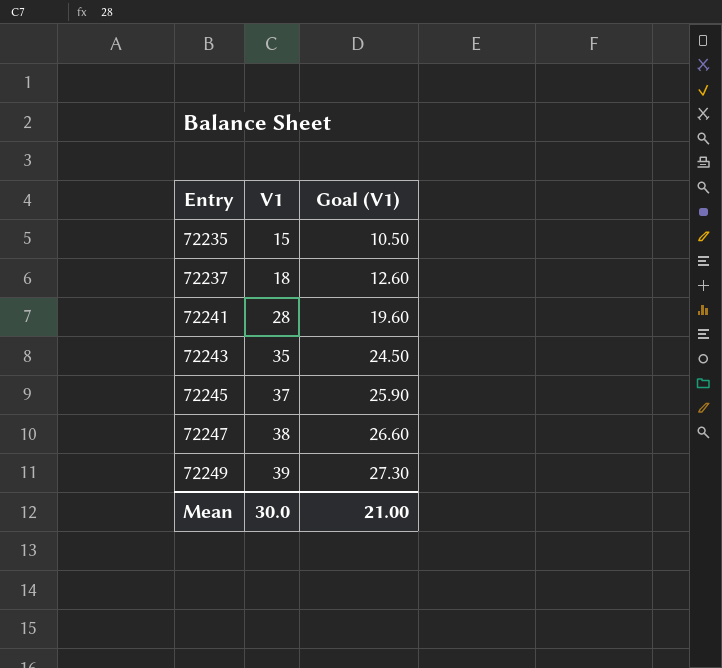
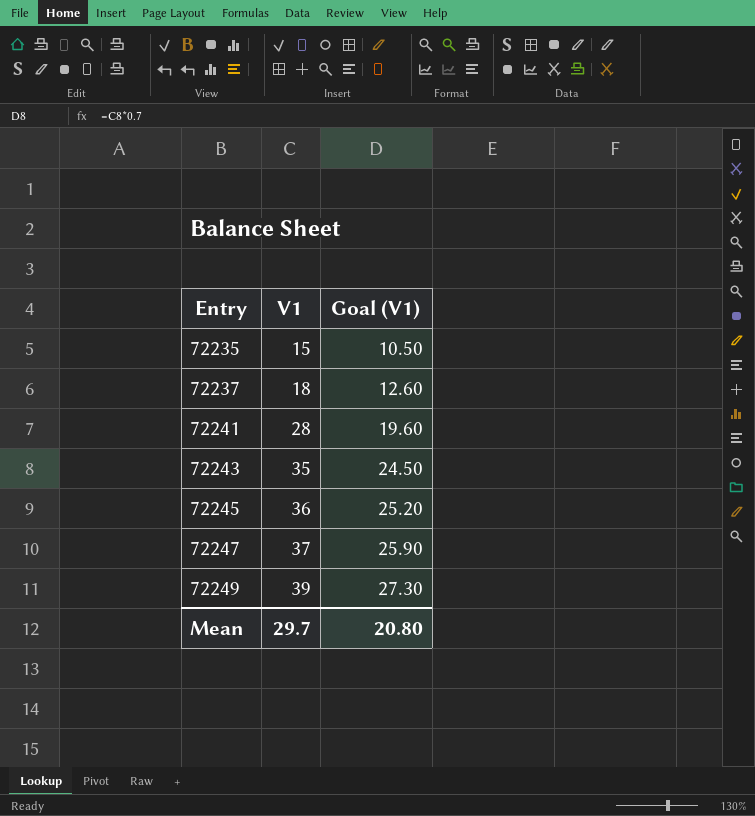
72245 | V1: 37 -> 36
72245 | Goal (V1): 25.90 -> 25.20
72247 | V1: 38 -> 37
72247 | Goal (V1): 26.60 -> 25.90
Mean | V1: 30.0 -> 29.7
Mean | Goal (V1): 21.00 -> 20.80

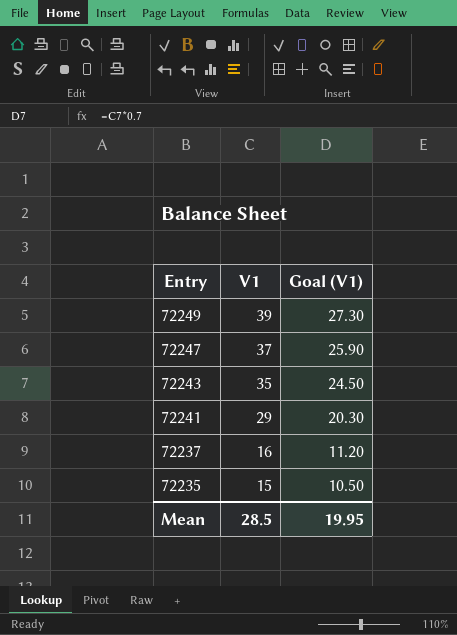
row order: Entry ascending -> Entry descending
row 72245: 36 | 25.20 -> none
72241 | V1: 28 -> 29
72241 | Goal (V1): 19.60 -> 20.30
72237 | V1: 18 -> 16
72237 | Goal (V1): 12.60 -> 11.20
Mean | V1: 29.7 -> 28.5
Mean | Goal (V1): 20.80 -> 19.95

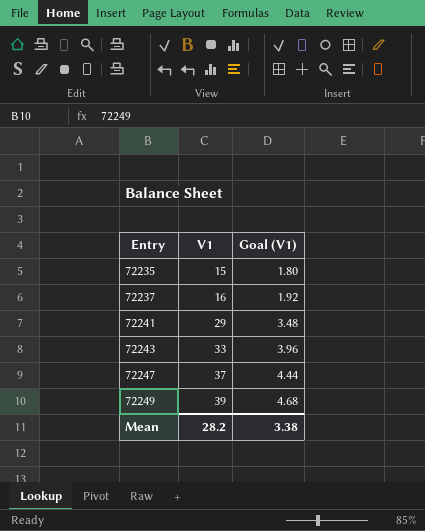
row order: Entry descending -> Entry ascending
column Goal (V1) | formula: [V1] * 0.7 -> [V1] * 0.12
72243 | V1: 35 -> 33
Mean | V1: 28.5 -> 28.2
Mean | Goal (V1): 19.95 -> 3.38

